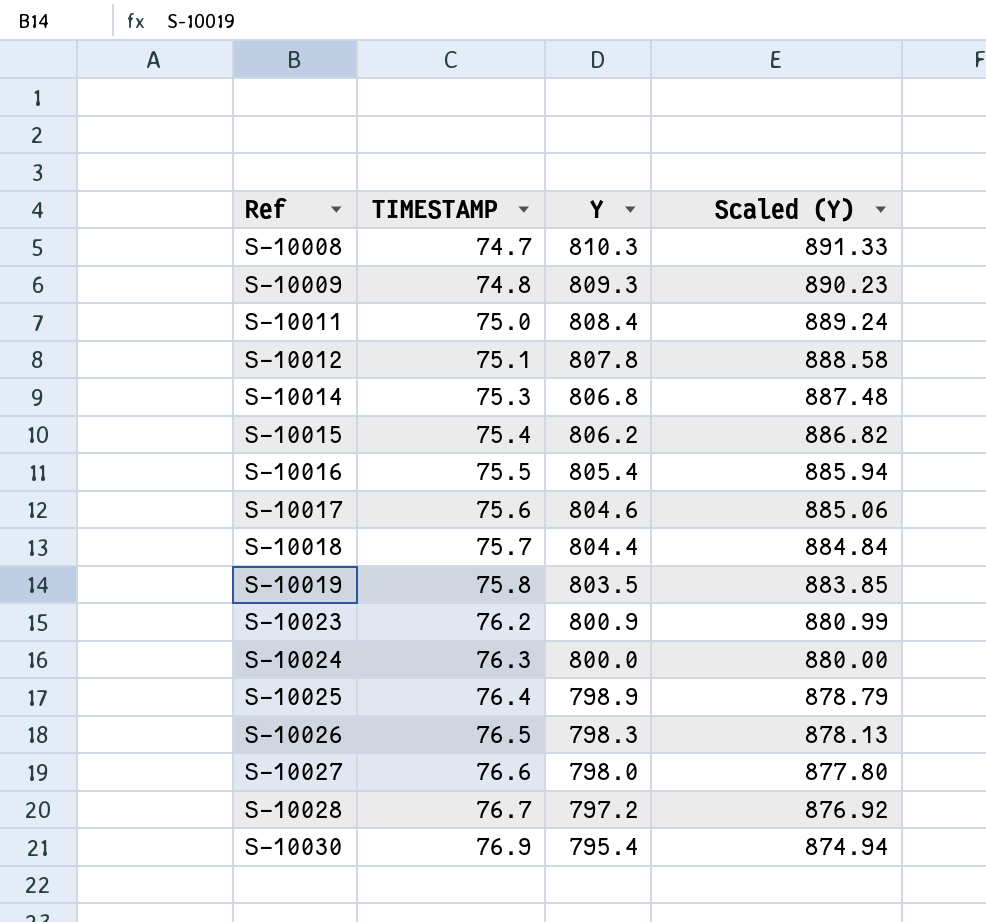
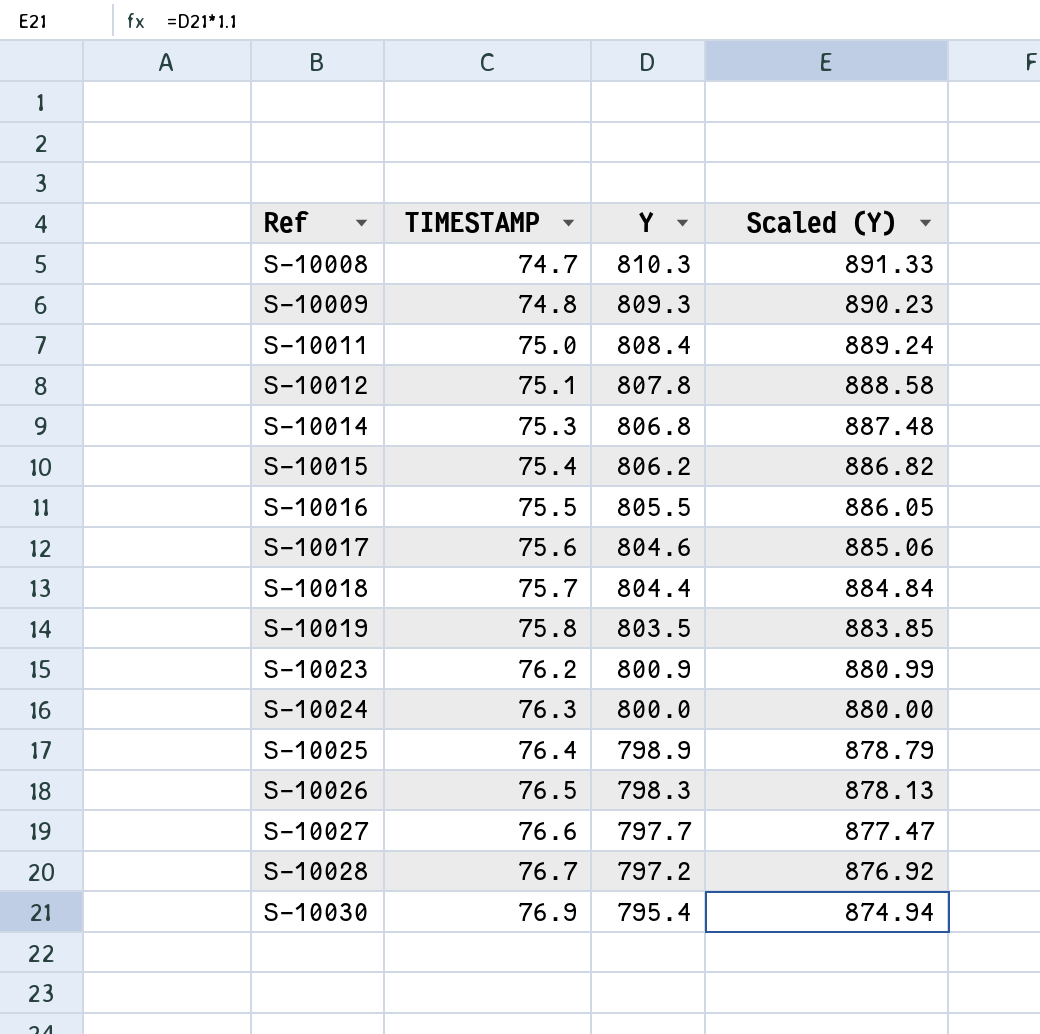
S-10016 | Y: 805.4 -> 805.5
S-10016 | Scaled (Y): 885.94 -> 886.05
S-10027 | Y: 798.0 -> 797.7
S-10027 | Scaled (Y): 877.80 -> 877.47

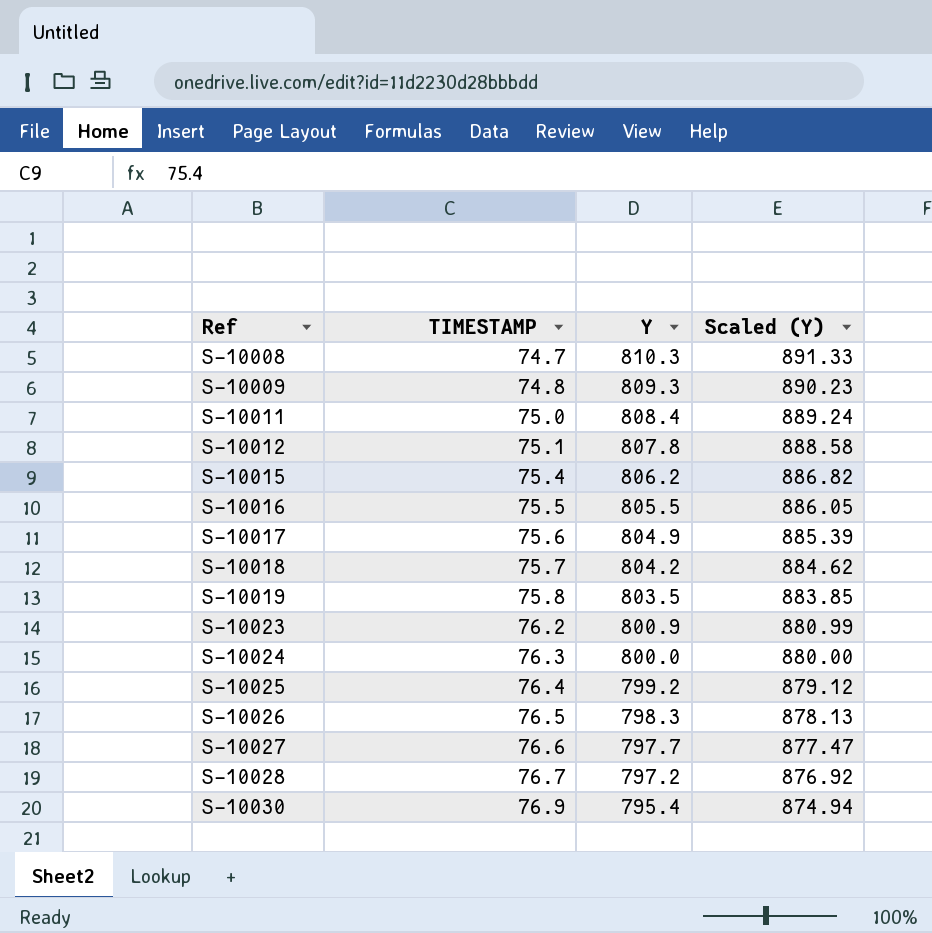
row S-10014: 75.3 | 806.8 | 887.48 -> none
S-10017 | Y: 804.6 -> 804.9
S-10017 | Scaled (Y): 885.06 -> 885.39
S-10018 | Y: 804.4 -> 804.2
S-10018 | Scaled (Y): 884.84 -> 884.62
S-10025 | Y: 798.9 -> 799.2
S-10025 | Scaled (Y): 878.79 -> 879.12

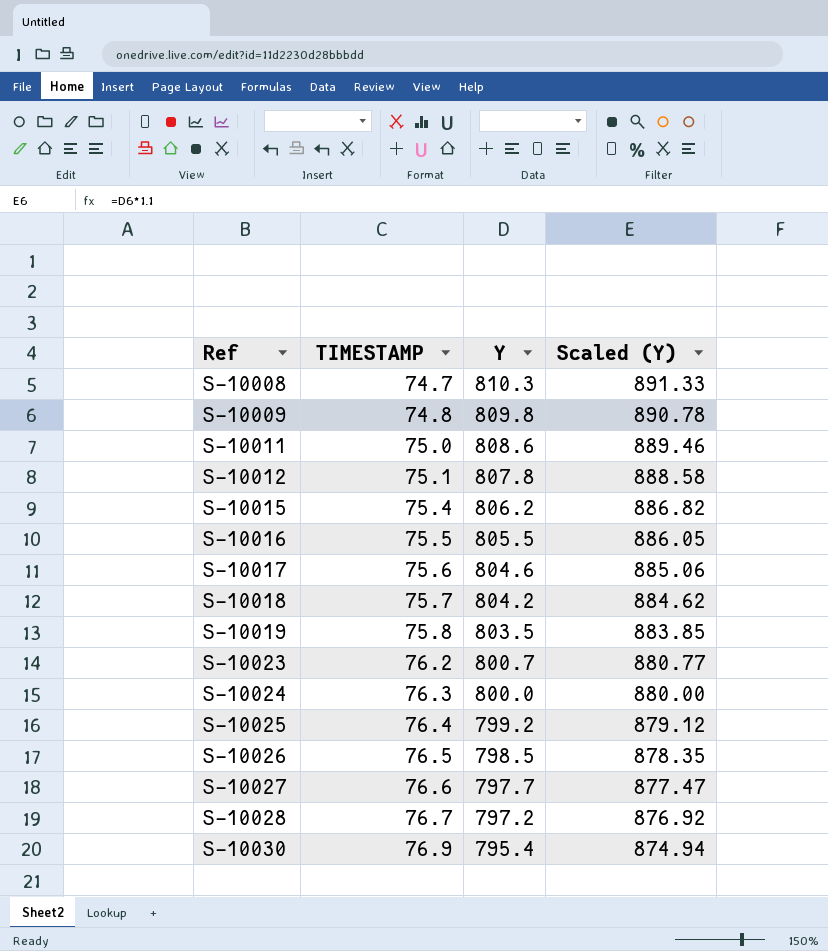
S-10009 | Y: 809.3 -> 809.8
S-10009 | Scaled (Y): 890.23 -> 890.78
S-10011 | Y: 808.4 -> 808.6
S-10011 | Scaled (Y): 889.24 -> 889.46
S-10017 | Y: 804.9 -> 804.6
S-10017 | Scaled (Y): 885.39 -> 885.06
S-10023 | Y: 800.9 -> 800.7
S-10023 | Scaled (Y): 880.99 -> 880.77
S-10026 | Y: 798.3 -> 798.5
S-10026 | Scaled (Y): 878.13 -> 878.35

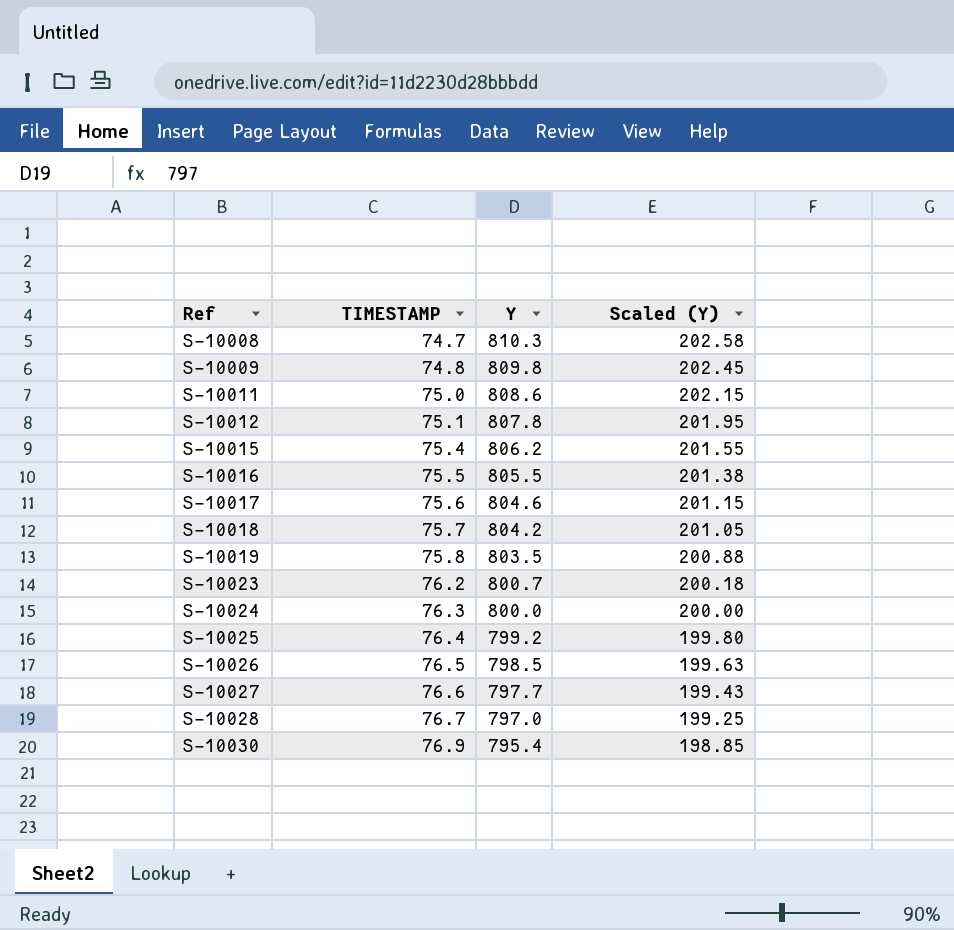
column Scaled (Y) | formula: [Y] * 1.1 -> [Y] * 0.25
S-10028 | Y: 797.2 -> 797.0

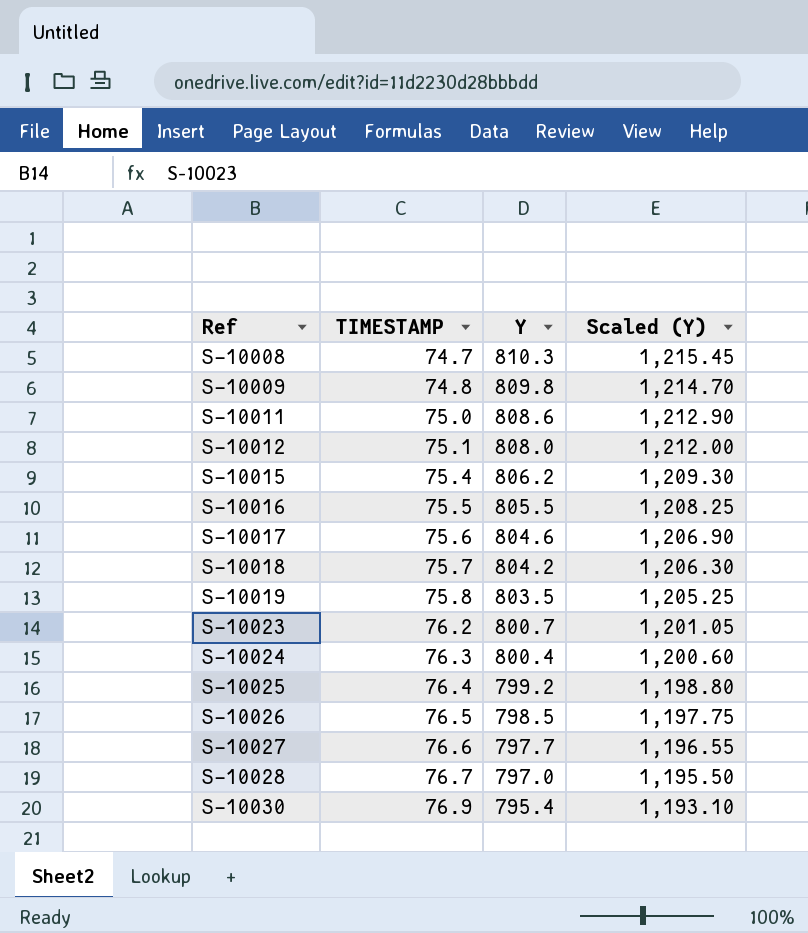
column Scaled (Y) | formula: [Y] * 0.25 -> [Y] * 1.5
S-10012 | Y: 807.8 -> 808.0
S-10024 | Y: 800.0 -> 800.4

